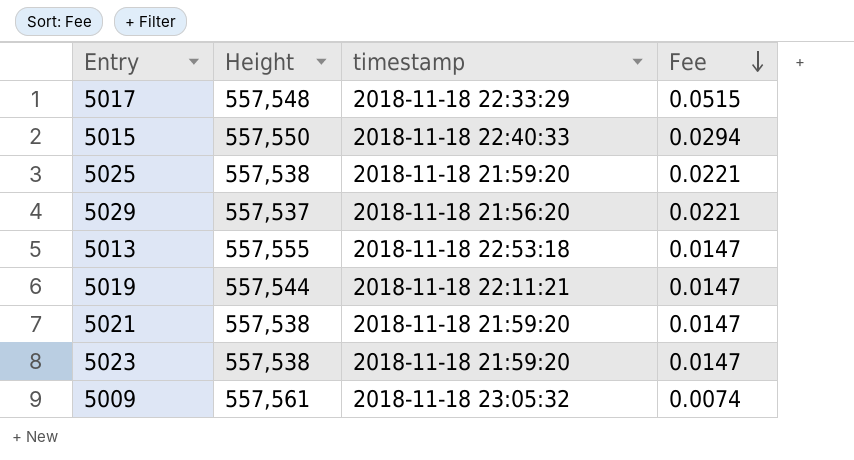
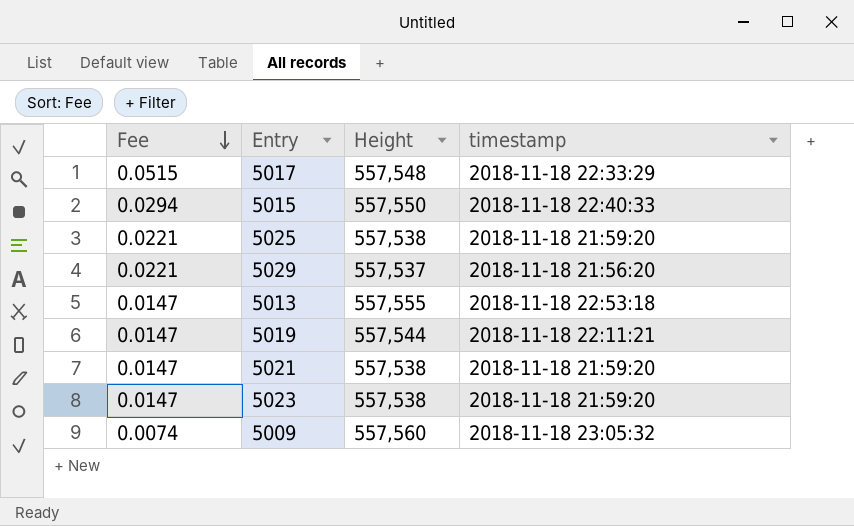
column Fee | position: 4 -> 1
5009 | Height: 557,561 -> 557,560

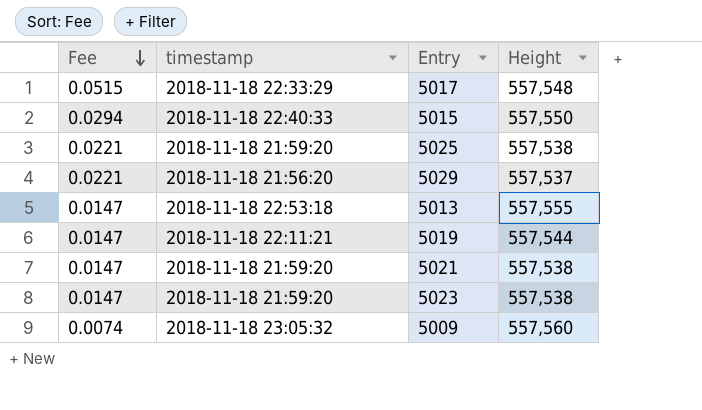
column timestamp | position: 4 -> 2

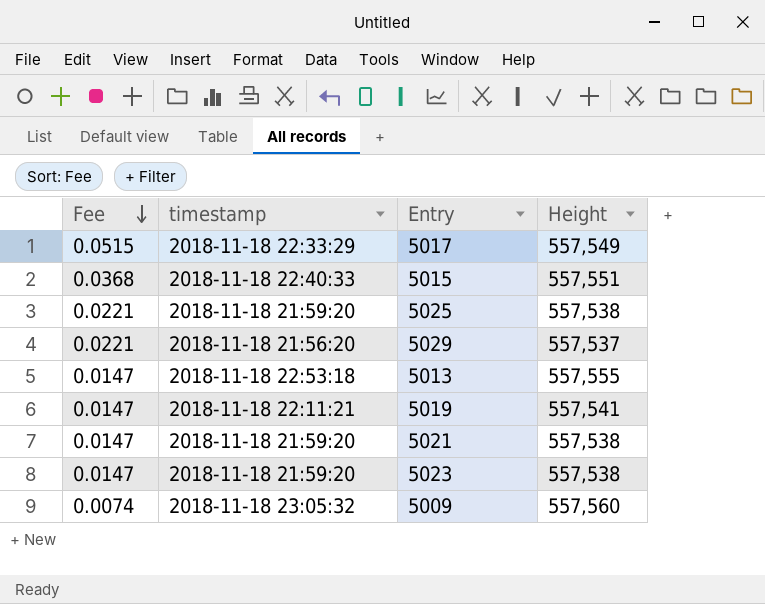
5017 | Height: 557,548 -> 557,549
5015 | Fee: 0.0294 -> 0.0368
5015 | Height: 557,550 -> 557,551
5019 | Height: 557,544 -> 557,541

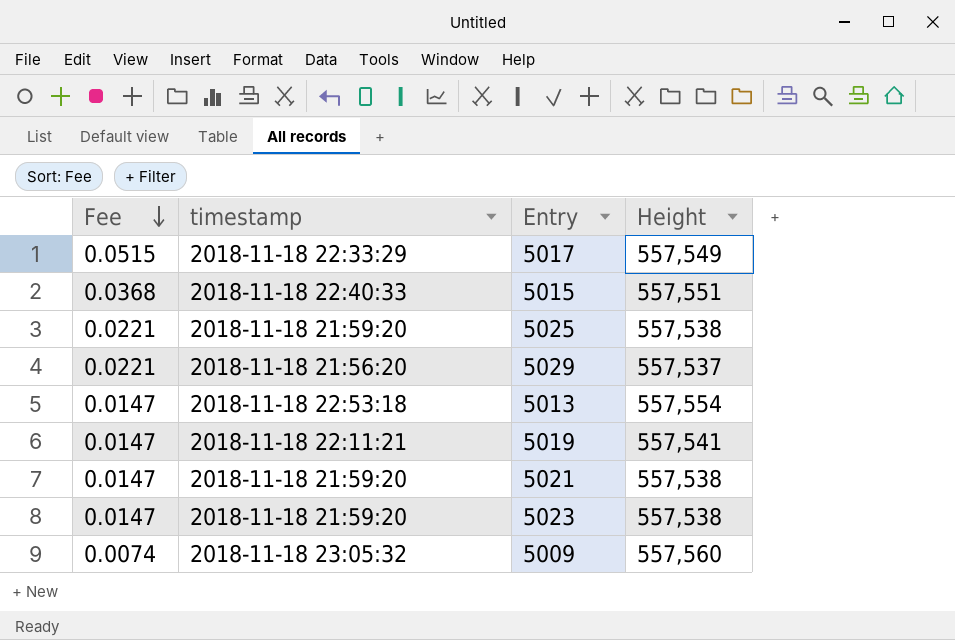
5013 | Height: 557,555 -> 557,554

